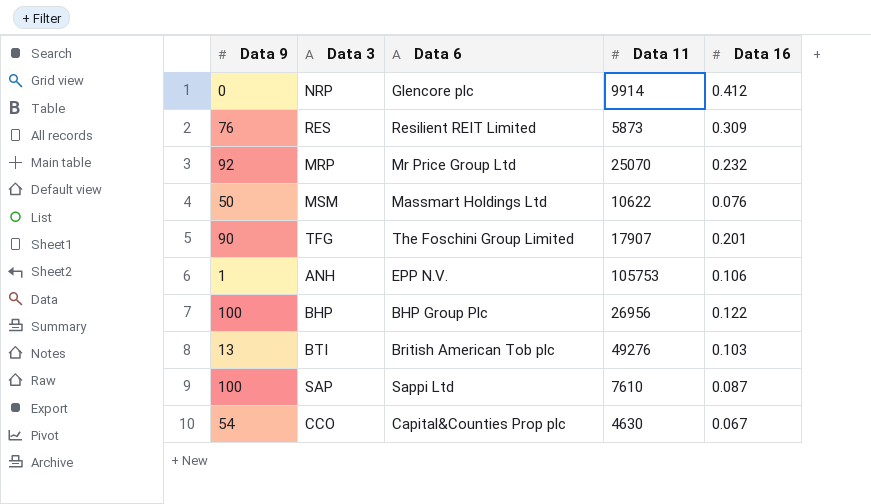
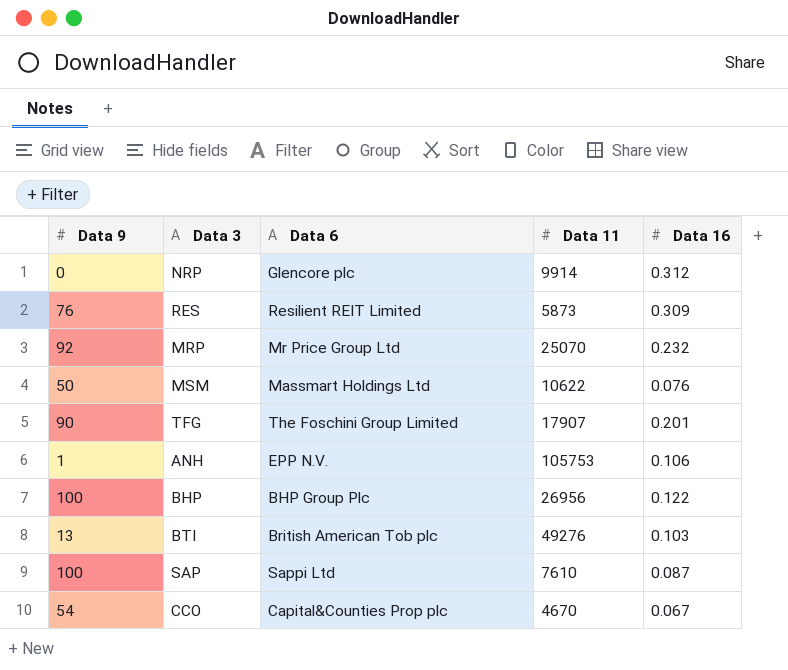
NRP | Data 16: 0.412 -> 0.312
CCO | Data 11: 4630 -> 4670

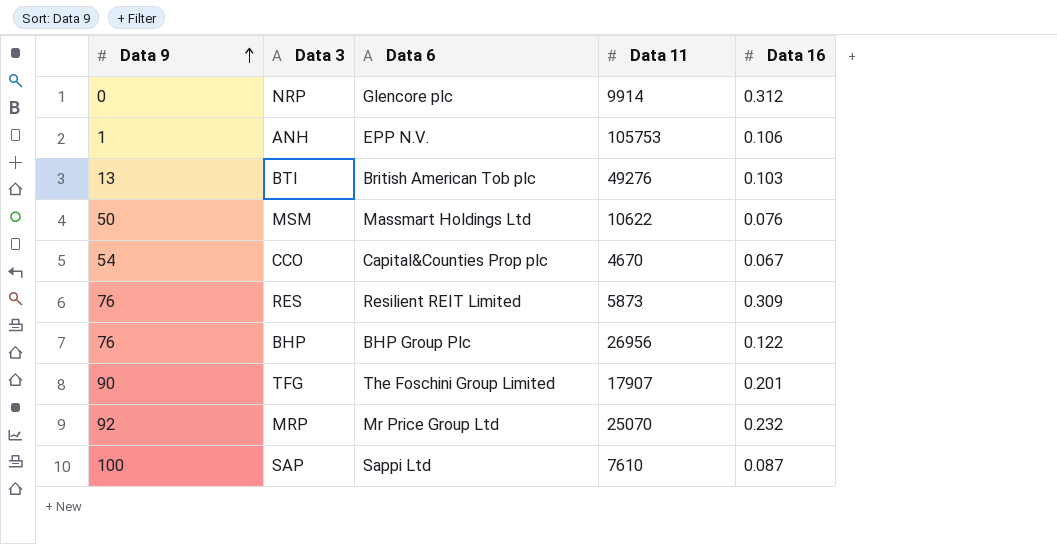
row order: none -> Data 9 ascending
BHP | Data 9: 100 -> 76

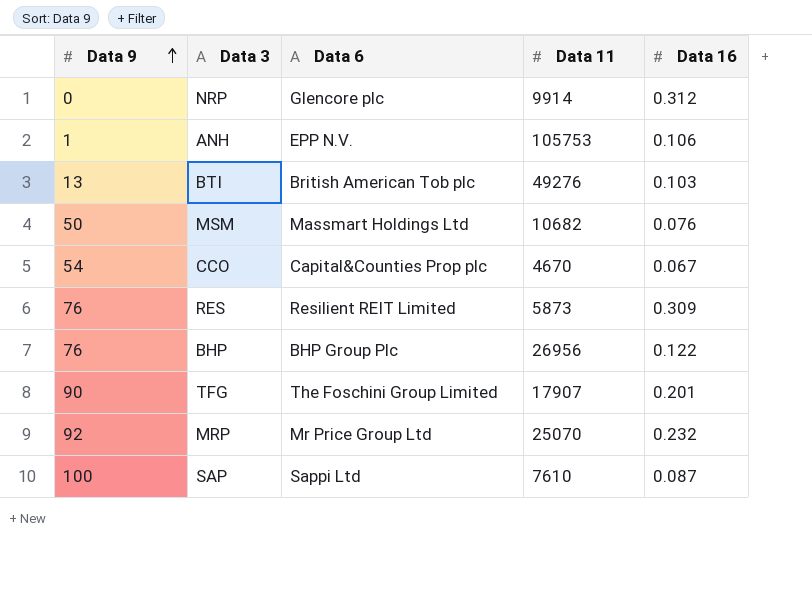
MSM | Data 11: 10622 -> 10682

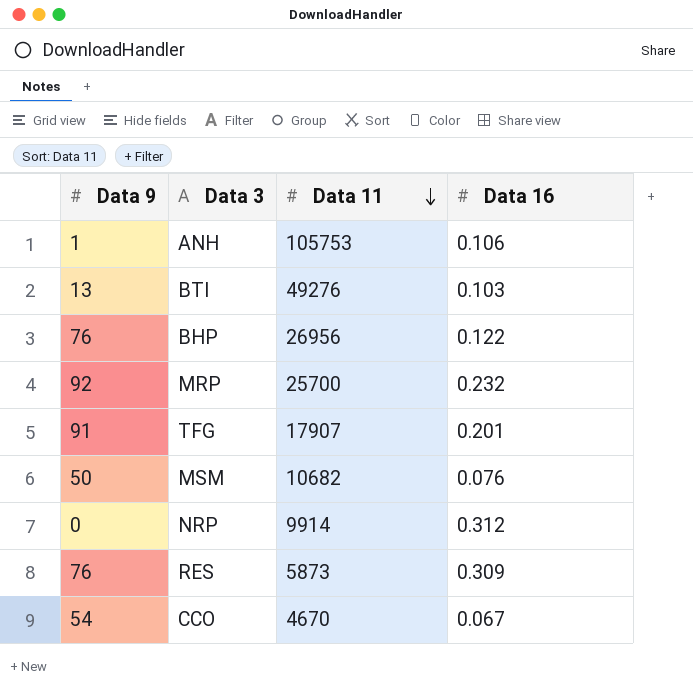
row order: Data 9 ascending -> Data 11 descending
column Data 6 | position: 3 -> none
row SAP: 100 | Sappi Ltd | 7610 | 0.087 -> none
MRP | Data 11: 25070 -> 25700
TFG | Data 9: 90 -> 91

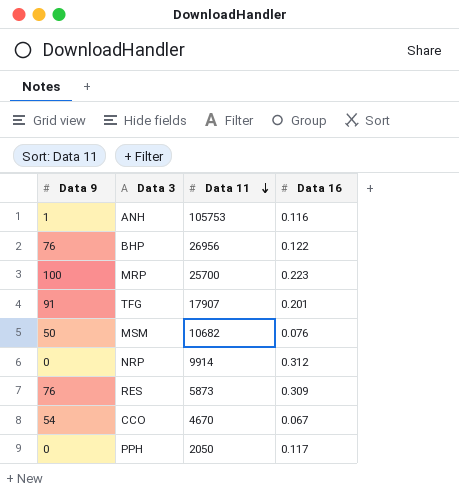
row BTI: 13 | 49276 | 0.103 -> none
ANH | Data 16: 0.106 -> 0.116
MRP | Data 9: 92 -> 100
MRP | Data 16: 0.232 -> 0.223
row PPH: none -> 0 | 2050 | 0.117

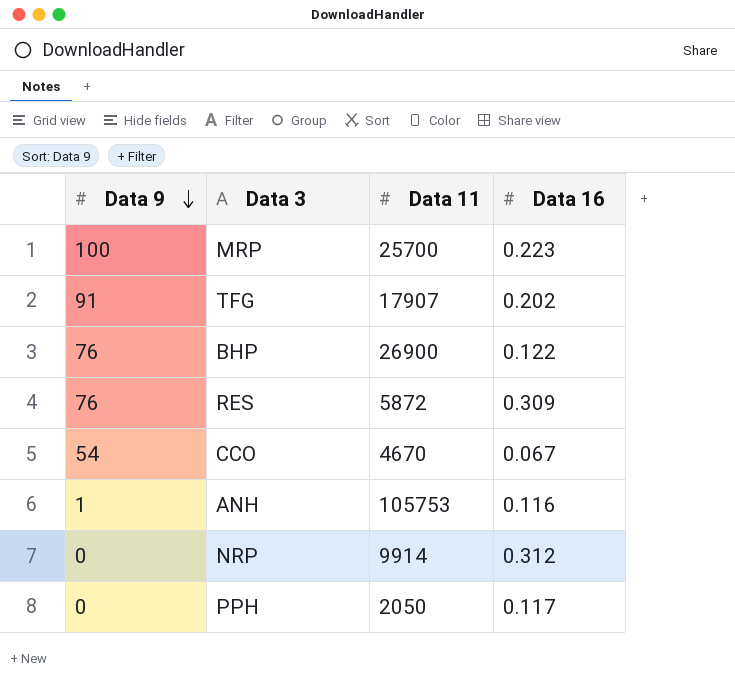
row order: Data 11 descending -> Data 9 descending
row MSM: 50 | 10682 | 0.076 -> none
TFG | Data 16: 0.201 -> 0.202
BHP | Data 11: 26956 -> 26900
RES | Data 11: 5873 -> 5872

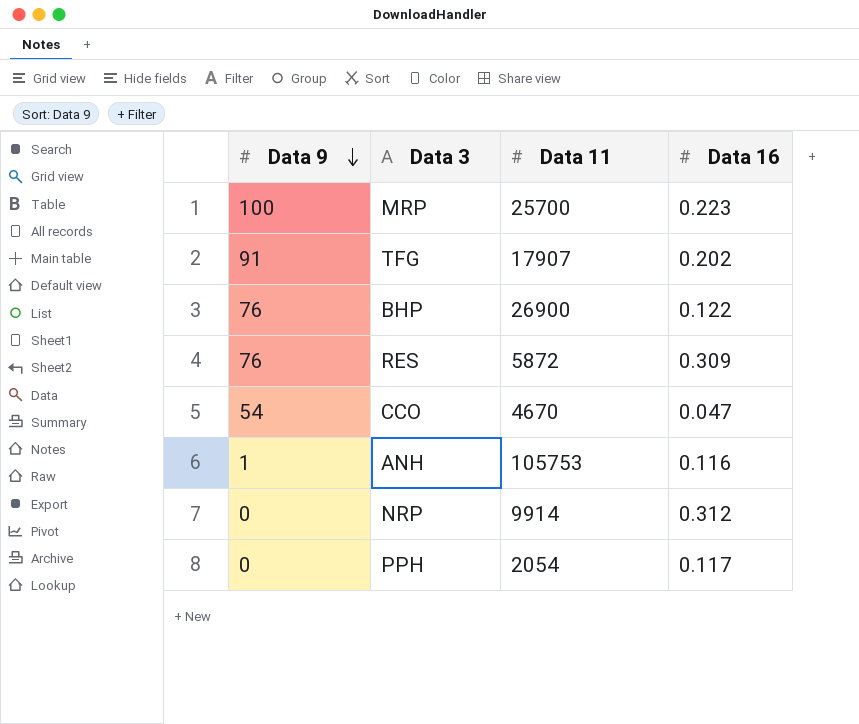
CCO | Data 16: 0.067 -> 0.047
PPH | Data 11: 2050 -> 2054

